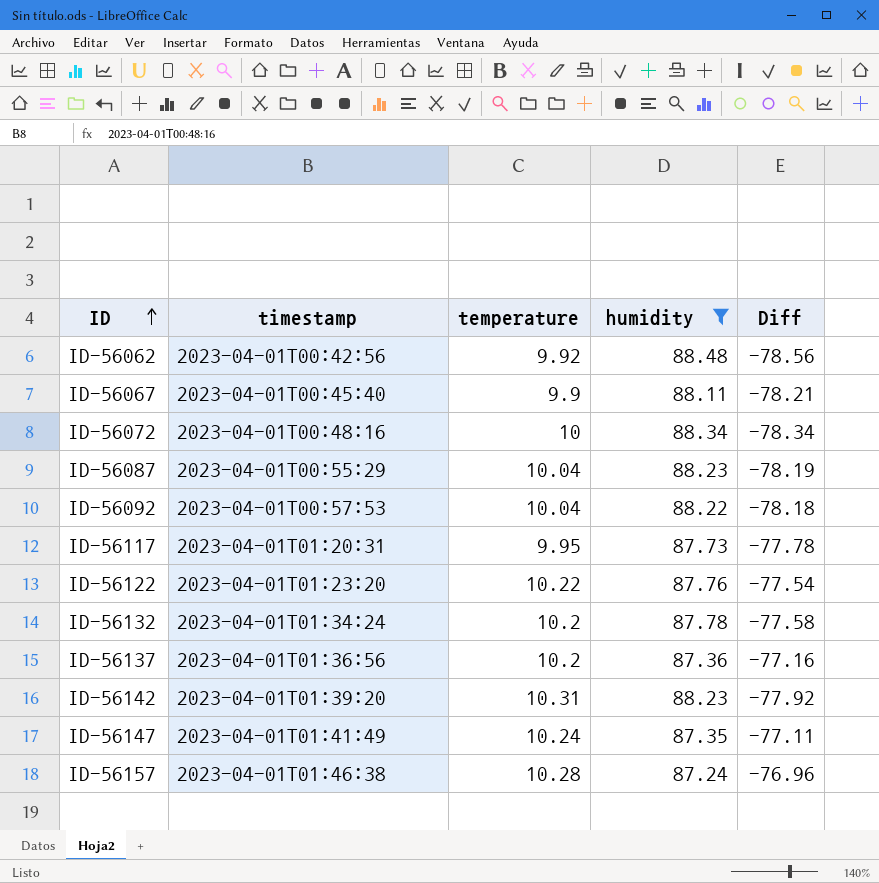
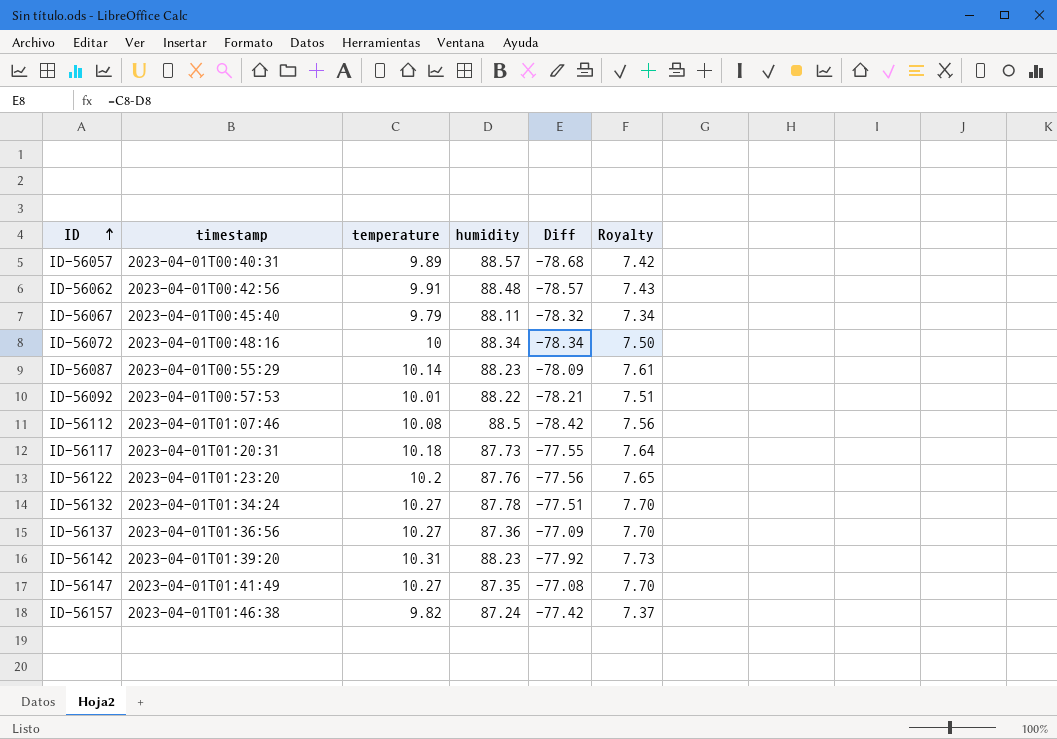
filter: humidity <= 88.48 -> none
column Royalty | formula: none -> [temperature] * 0.75
ID-56062 | temperature: 9.92 -> 9.91
ID-56062 | Diff: -78.56 -> -78.57
ID-56067 | temperature: 9.9 -> 9.79
ID-56067 | Diff: -78.21 -> -78.32
ID-56087 | temperature: 10.04 -> 10.14
ID-56087 | Diff: -78.19 -> -78.09
ID-56092 | temperature: 10.04 -> 10.01
ID-56092 | Diff: -78.18 -> -78.21
ID-56117 | temperature: 9.95 -> 10.18
ID-56117 | Diff: -77.78 -> -77.55
ID-56122 | temperature: 10.22 -> 10.2
ID-56122 | Diff: -77.54 -> -77.56
ID-56132 | temperature: 10.2 -> 10.27
ID-56132 | Diff: -77.58 -> -77.51
ID-56137 | temperature: 10.2 -> 10.27
ID-56137 | Diff: -77.16 -> -77.09
ID-56147 | temperature: 10.24 -> 10.27
ID-56147 | Diff: -77.11 -> -77.08
ID-56157 | temperature: 10.28 -> 9.82
ID-56157 | Diff: -76.96 -> -77.42

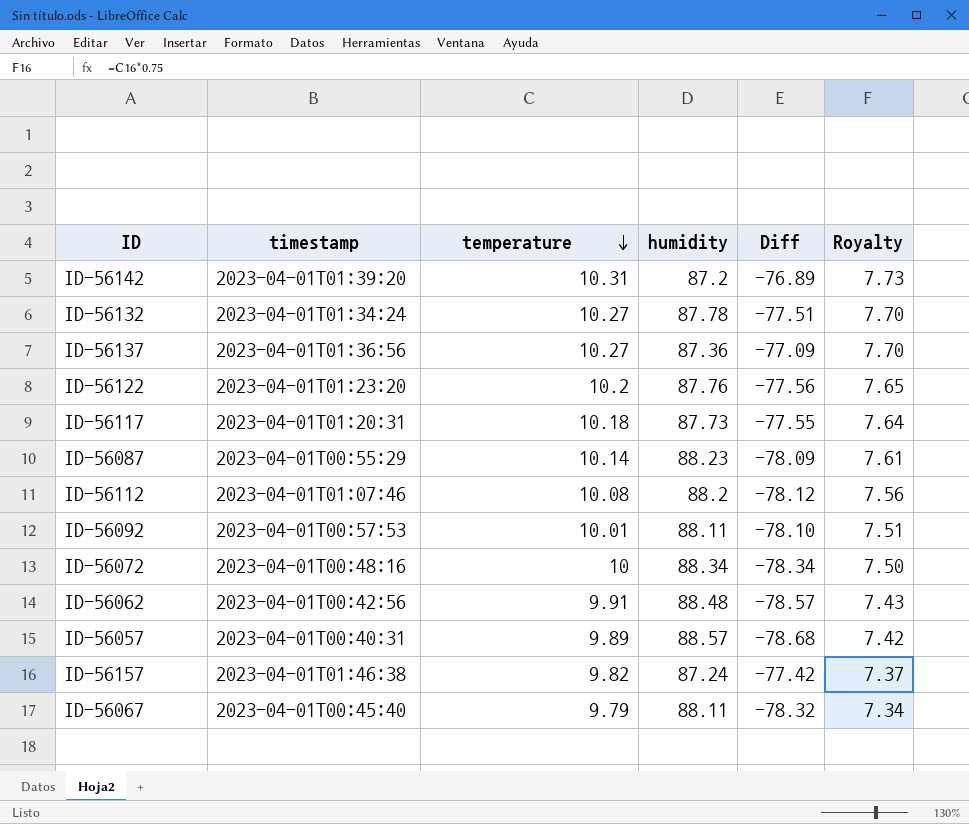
row order: ID ascending -> temperature descending
row ID-56147: 2023-04-01T01:41:49 | 10.27 | 87.35 | -77.08 | 7.70 -> none
ID-56142 | humidity: 88.23 -> 87.2
ID-56142 | Diff: -77.92 -> -76.89
ID-56112 | humidity: 88.5 -> 88.2
ID-56112 | Diff: -78.42 -> -78.12
ID-56092 | humidity: 88.22 -> 88.11
ID-56092 | Diff: -78.21 -> -78.10

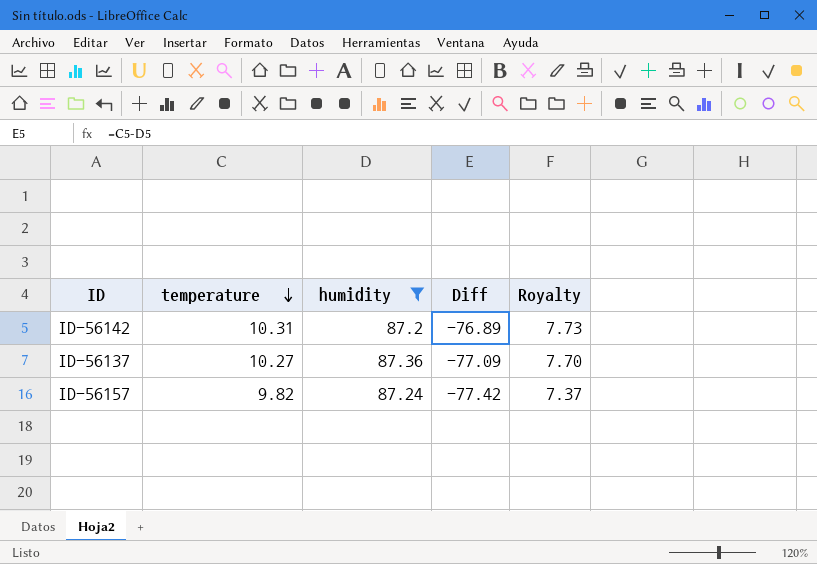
filter: none -> humidity <= 87.36
column timestamp | position: 2 -> none

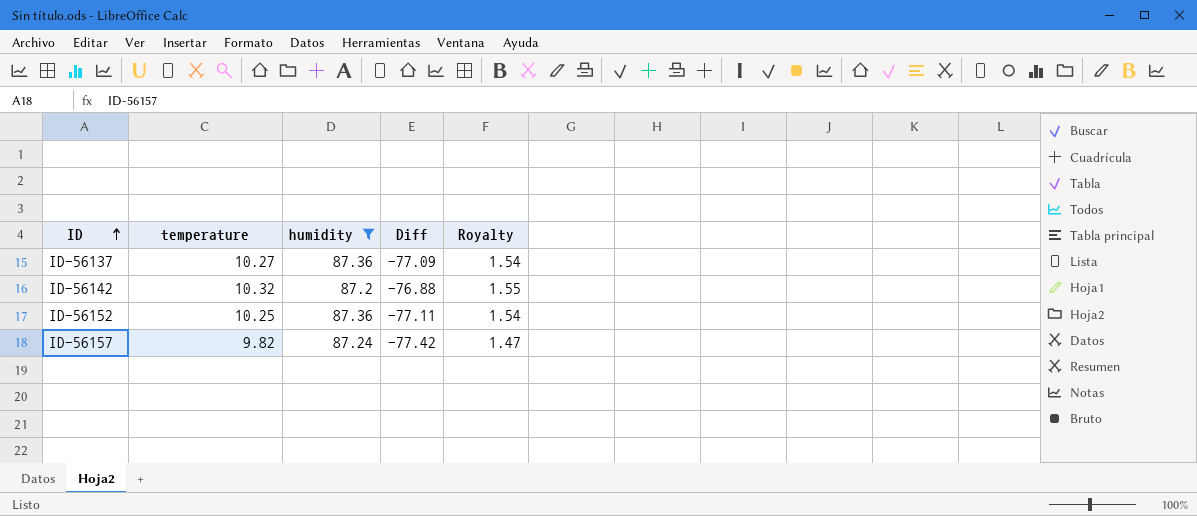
row order: temperature descending -> ID ascending
column Royalty | formula: [temperature] * 0.75 -> [temperature] * 0.15
ID-56142 | temperature: 10.31 -> 10.32
ID-56142 | Diff: -76.89 -> -76.88
row ID-56152: none -> 10.25 | 87.36 | -77.11 | 1.54

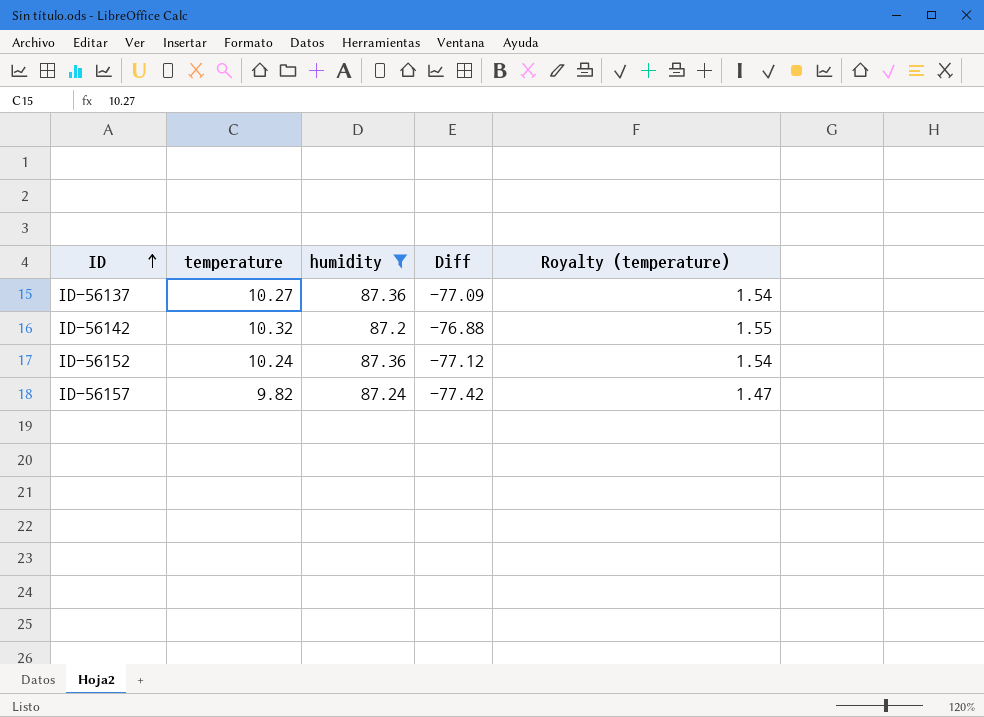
column name: Royalty -> Royalty (temperature)
ID-56152 | temperature: 10.25 -> 10.24
ID-56152 | Diff: -77.11 -> -77.12

